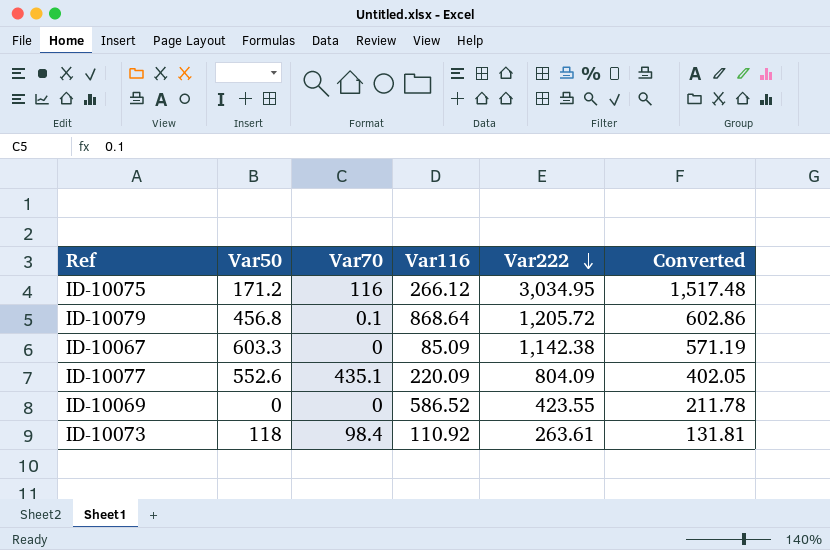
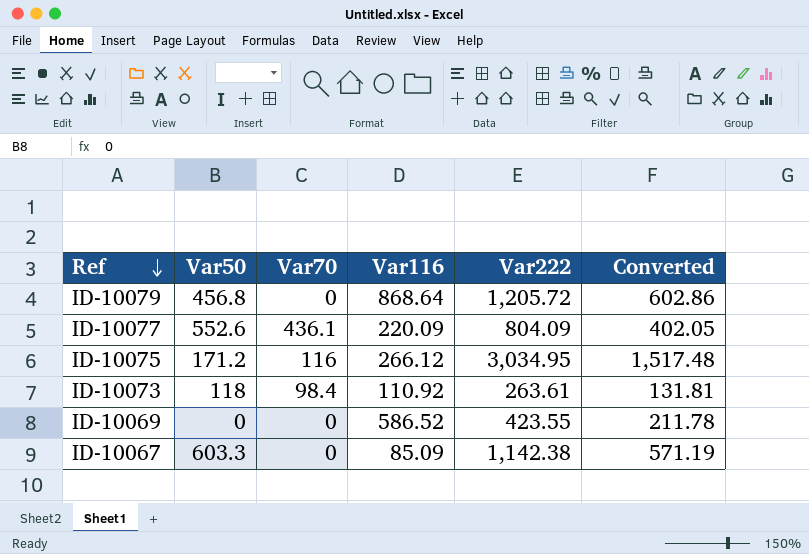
row order: Var222 descending -> Ref descending
ID-10079 | Var70: 0.1 -> 0
ID-10077 | Var70: 435.1 -> 436.1

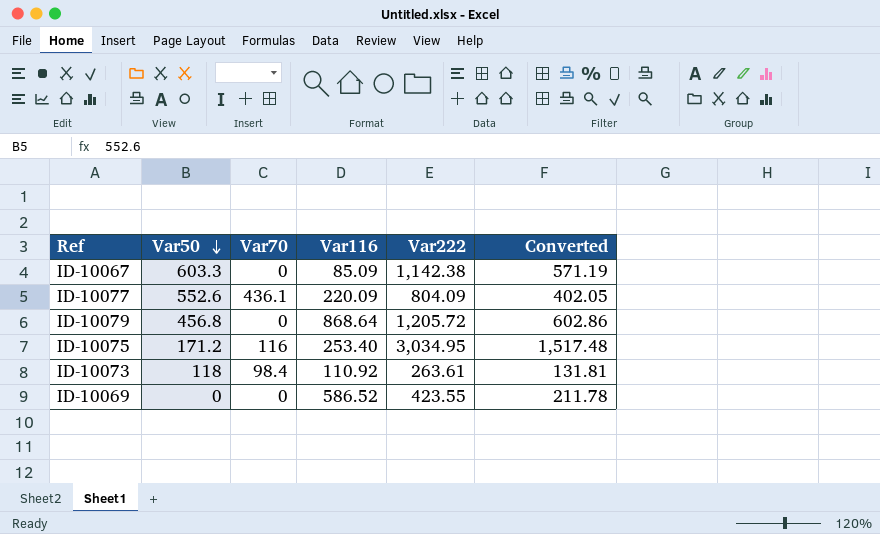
row order: Ref descending -> Var50 descending
ID-10075 | Var116: 266.12 -> 253.40

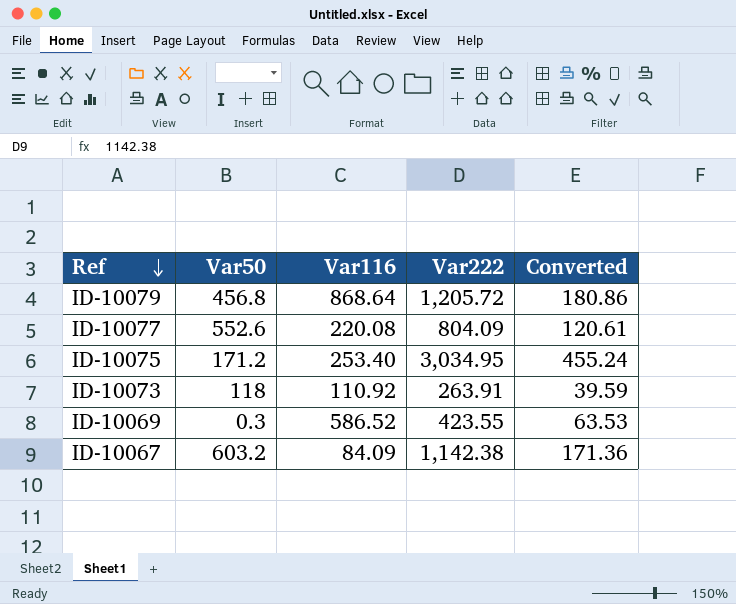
row order: Var50 descending -> Ref descending
column Var70 | position: 3 -> none
column Converted | formula: [Var222] * 0.5 -> [Var222] * 0.15
ID-10077 | Var116: 220.09 -> 220.08
ID-10073 | Var222: 263.61 -> 263.91
ID-10069 | Var50: 0 -> 0.3
ID-10067 | Var50: 603.3 -> 603.2
ID-10067 | Var116: 85.09 -> 84.09

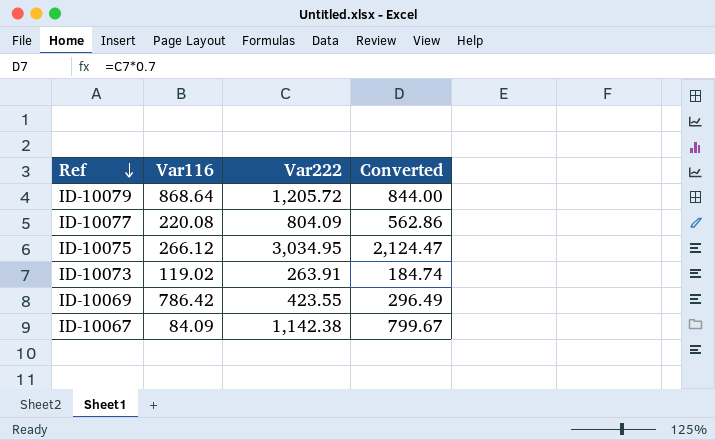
column Var50 | position: 2 -> none
column Converted | formula: [Var222] * 0.15 -> [Var222] * 0.7
ID-10075 | Var116: 253.40 -> 266.12
ID-10073 | Var116: 110.92 -> 119.02
ID-10069 | Var116: 586.52 -> 786.42

